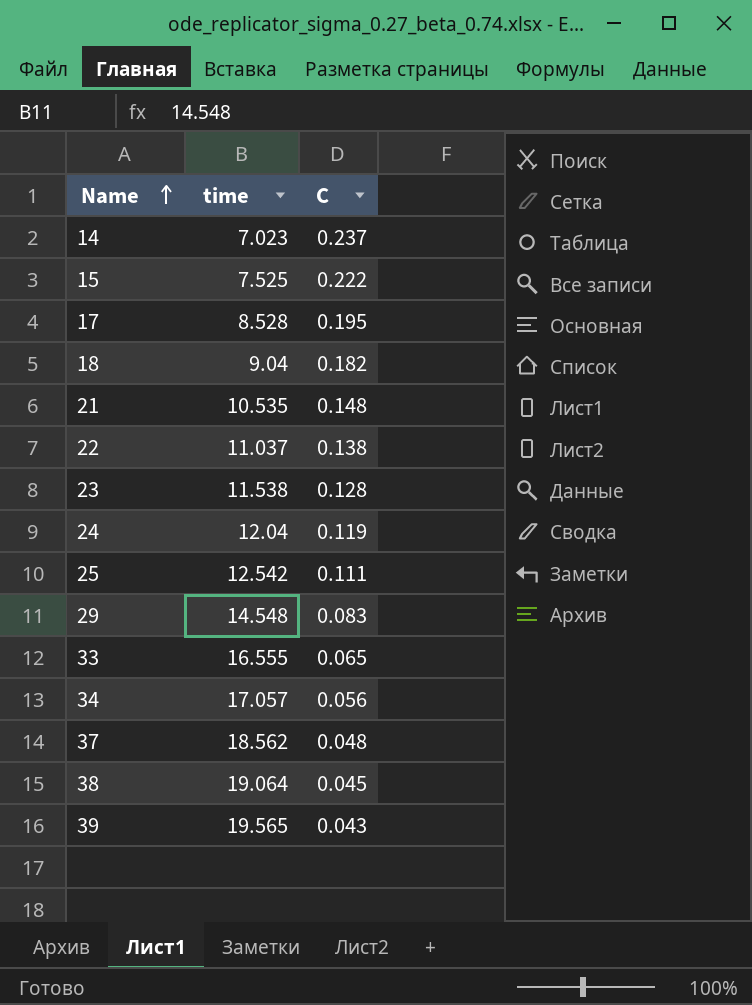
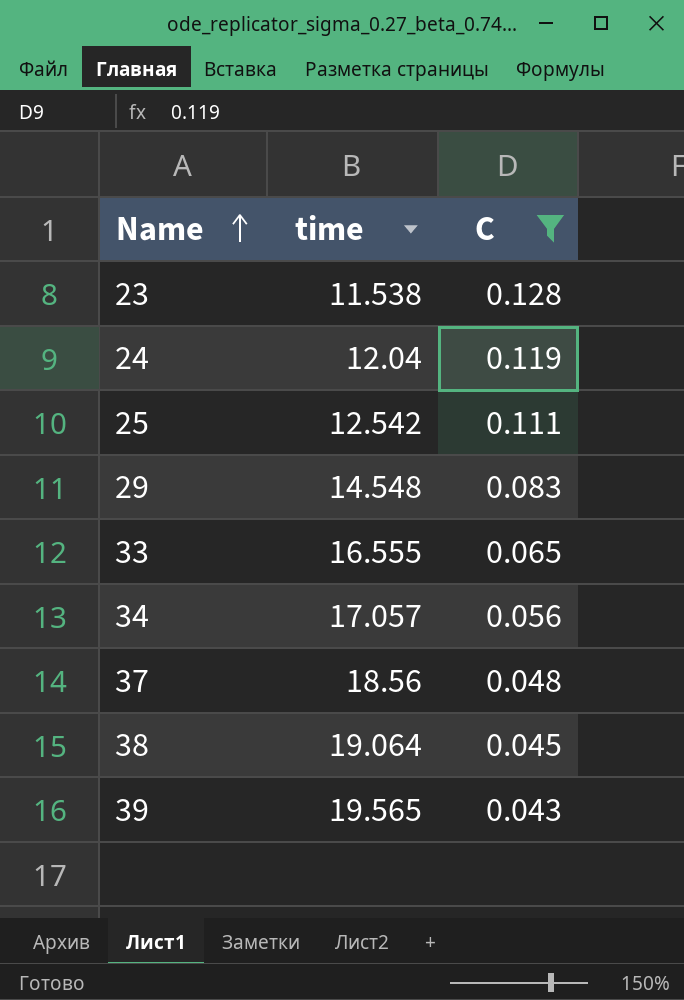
filter: none -> C <= 0.128
37 | time: 18.562 -> 18.56

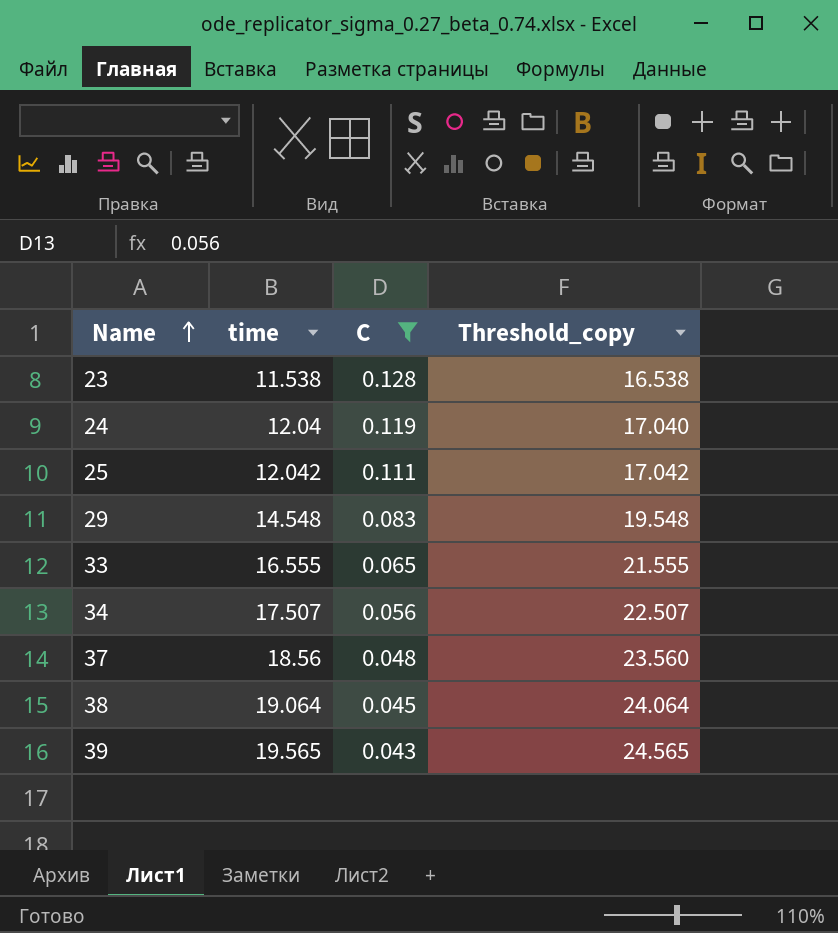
column Threshold_copy | formula: none -> [time] + 5
25 | time: 12.542 -> 12.042
34 | time: 17.057 -> 17.507

